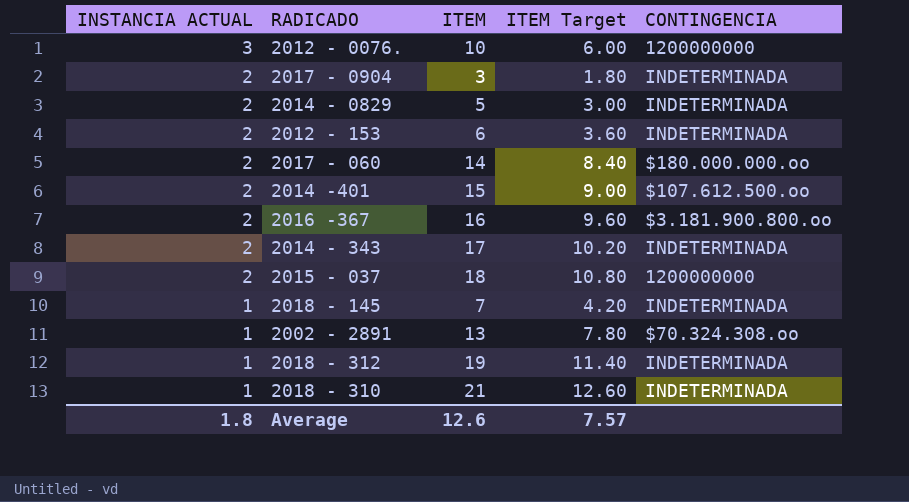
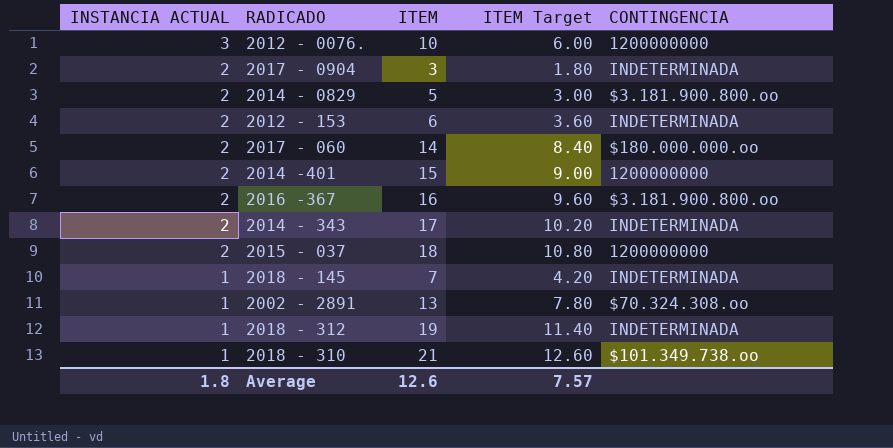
2014 - 0829 | CONTINGENCIA: INDETERMINADA -> $3.181.900.800.oo
2014 -401 | CONTINGENCIA: $107.612.500.oo -> 1200000000
2018 - 310 | CONTINGENCIA: INDETERMINADA -> $101.349.738.oo

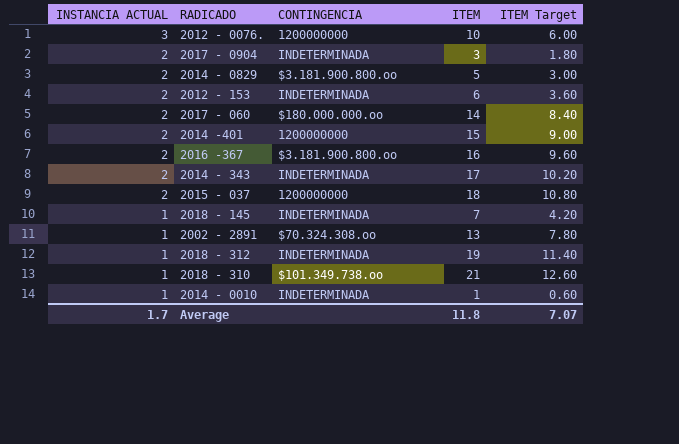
column CONTINGENCIA | position: 5 -> 3
row 2014 - 0010: none -> 1 | INDETERMINADA | 1 | 0.60
Average | INSTANCIA ACTUAL: 1.8 -> 1.7
Average | ITEM: 12.6 -> 11.8
Average | ITEM Target: 7.57 -> 7.07

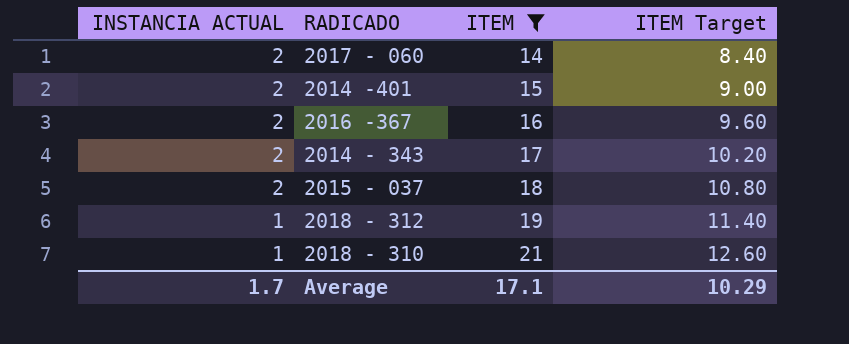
filter: none -> ITEM >= 14
column CONTINGENCIA | position: 3 -> none
Average | ITEM: 11.8 -> 17.1
Average | ITEM Target: 7.07 -> 10.29

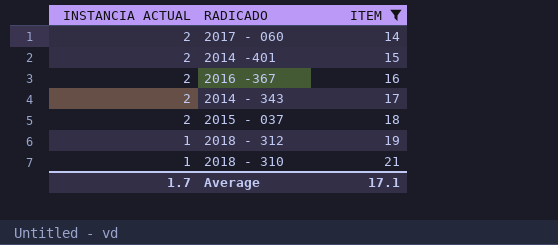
column ITEM Target | formula: [ITEM] * 0.6 -> none

